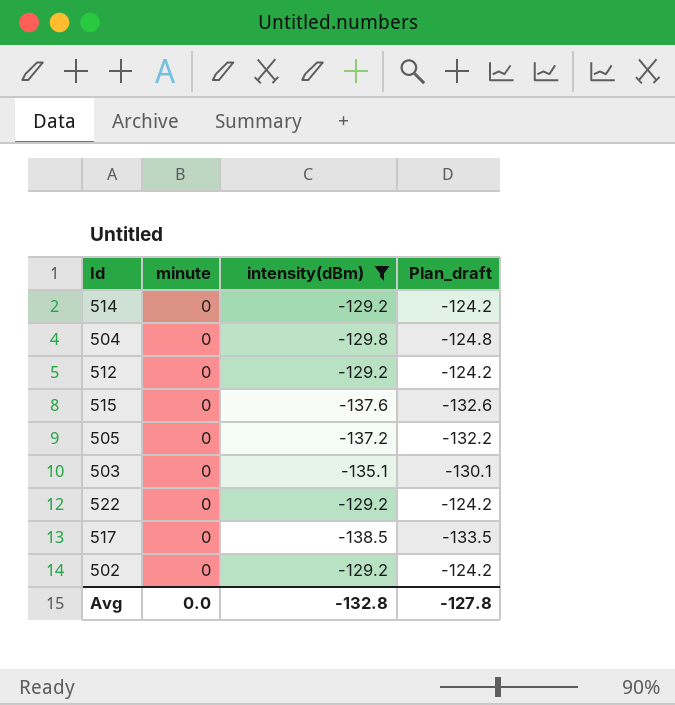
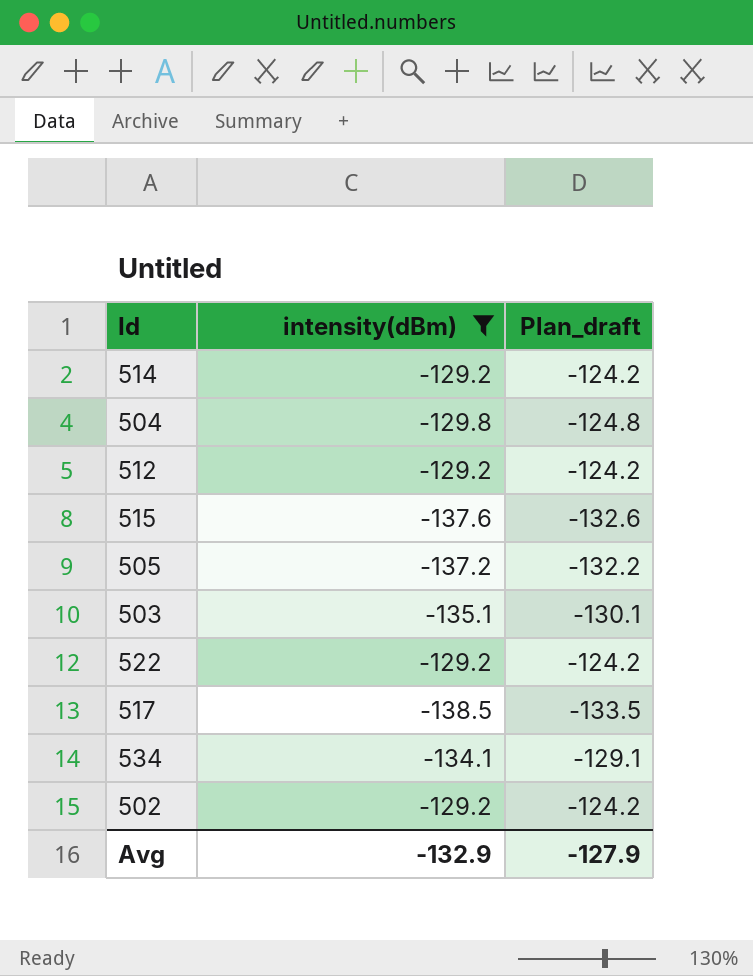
column minute | position: 2 -> none
row 534: none -> -134.1 | -129.1
Avg | intensity(dBm): -132.8 -> -132.9
Avg | Plan_draft: -127.8 -> -127.9

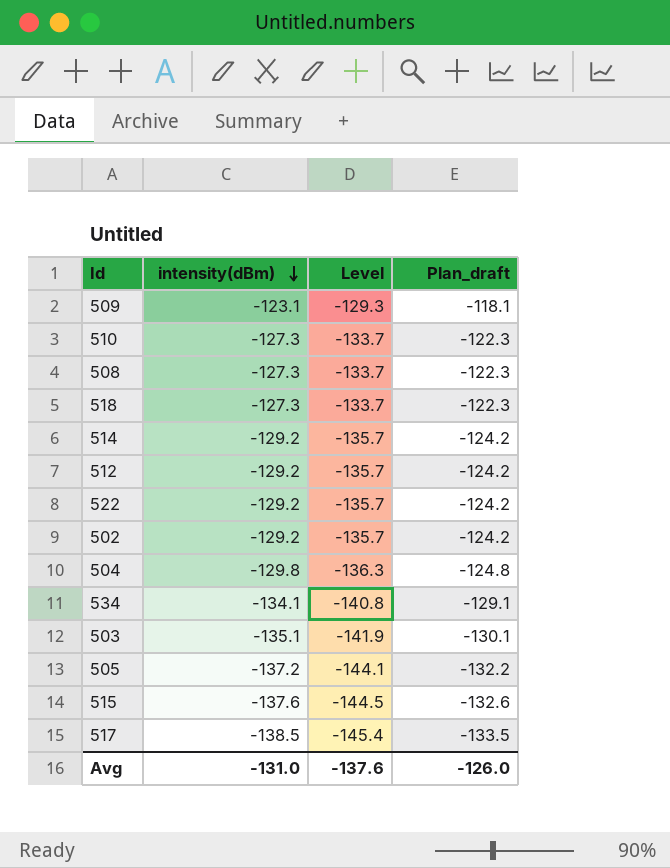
filter: intensity(dBm) <= -129.2 -> none
row order: none -> intensity(dBm) descending
column Level | formula: none -> [intensity(dBm)] * 1.05
Avg | intensity(dBm): -132.9 -> -131.0
Avg | Plan_draft: -127.9 -> -126.0

